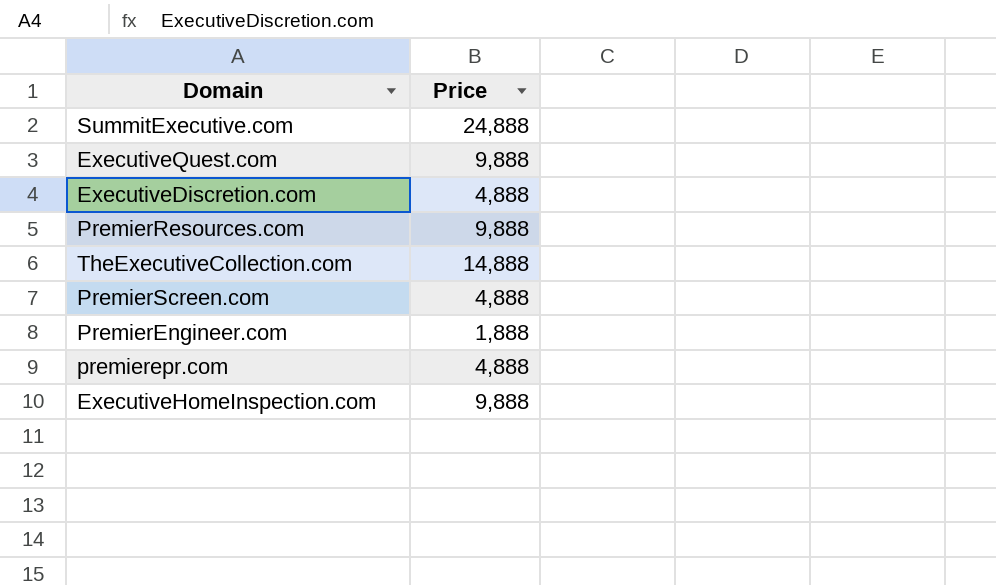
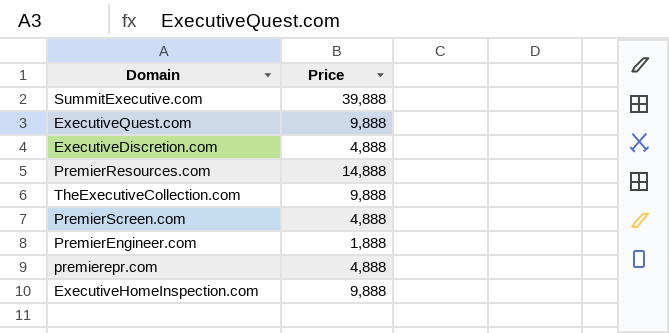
SummitExecutive.com | Price: 24,888 -> 39,888
PremierResources.com | Price: 9,888 -> 14,888
TheExecutiveCollection.com | Price: 14,888 -> 9,888

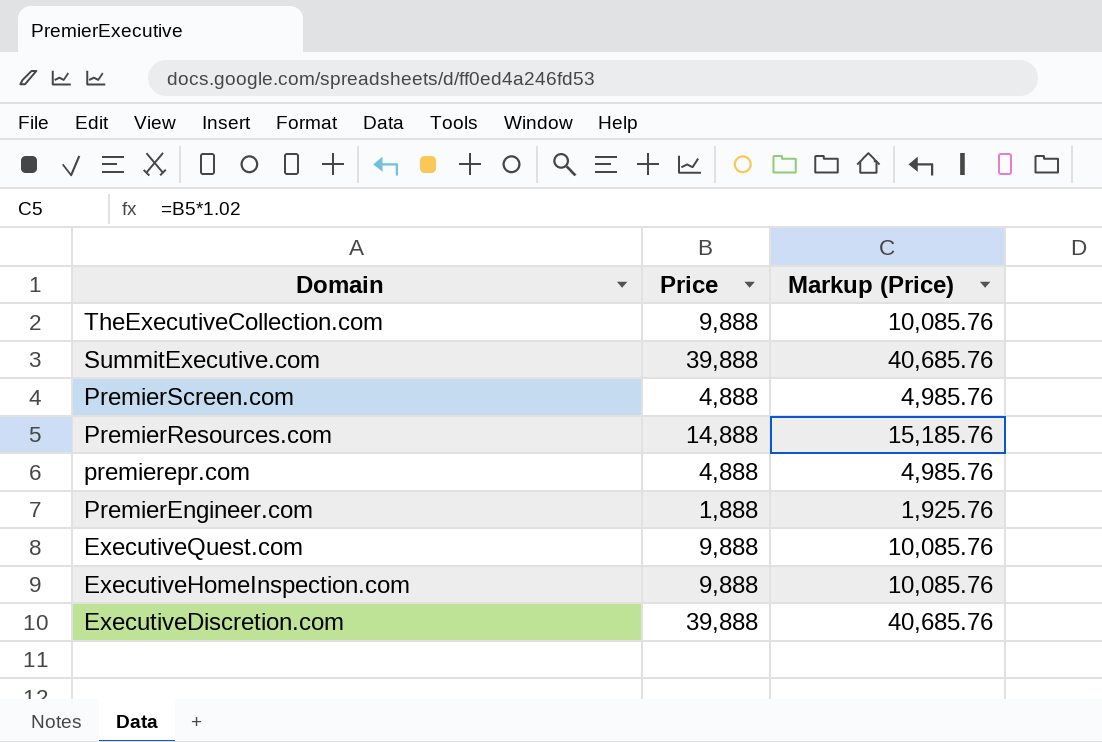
row order: none -> Domain descending
column Markup (Price) | formula: none -> [Price] * 1.02
ExecutiveDiscretion.com | Price: 4,888 -> 39,888

